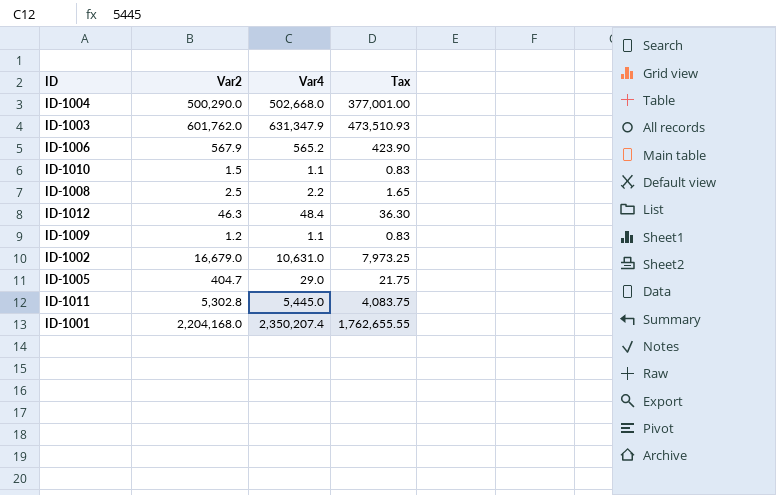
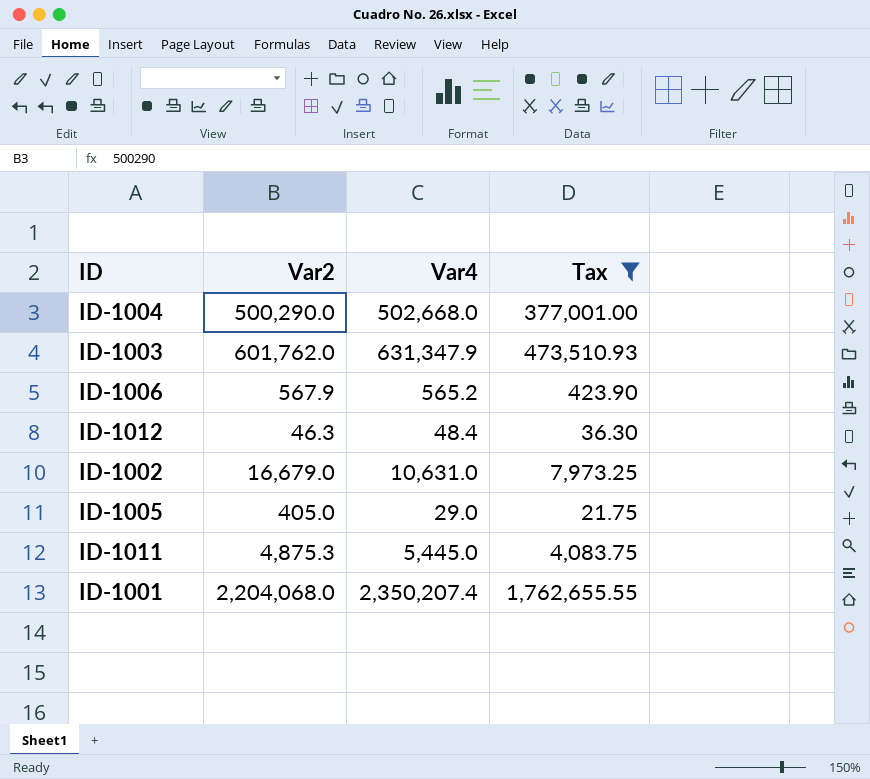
filter: none -> Tax >= 21.75
ID-1005 | Var2: 404.7 -> 405.0
ID-1011 | Var2: 5,302.8 -> 4,875.3
ID-1001 | Var2: 2,204,168.0 -> 2,204,068.0

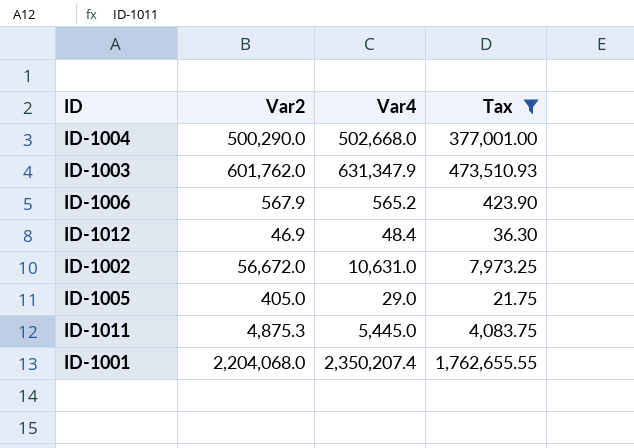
ID-1012 | Var2: 46.3 -> 46.9
ID-1002 | Var2: 16,679.0 -> 56,672.0

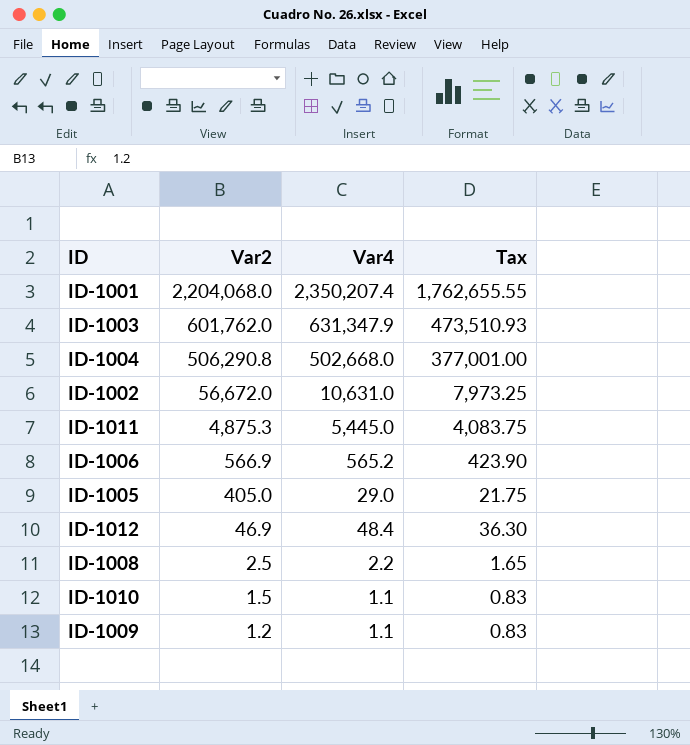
filter: Tax >= 21.75 -> none
row order: none -> Var2 descending
ID-1004 | Var2: 500,290.0 -> 506,290.8
ID-1006 | Var2: 567.9 -> 566.9

